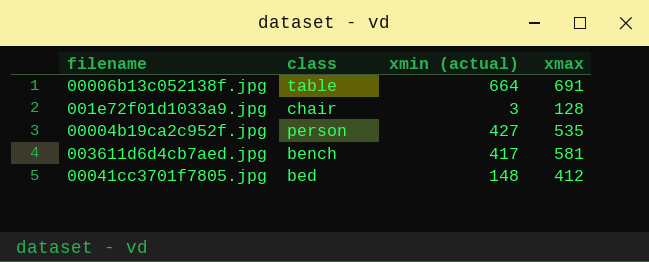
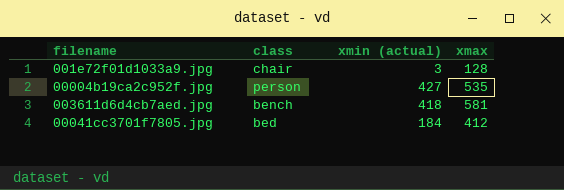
row 00006b13c052138f.jpg: table | 664 | 691 -> none
003611d6d4cb7aed.jpg | xmin (actual): 417 -> 418
00041cc3701f7805.jpg | xmin (actual): 148 -> 184

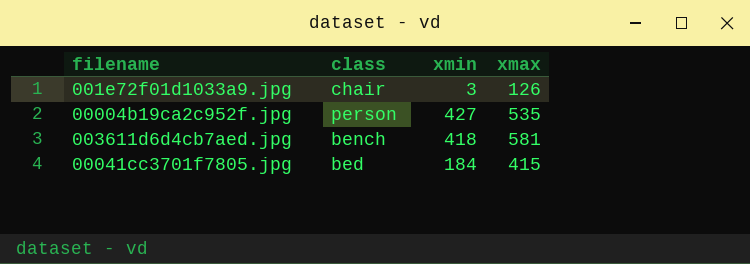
column name: xmin (actual) -> xmin
001e72f01d1033a9.jpg | xmax: 128 -> 126
00041cc3701f7805.jpg | xmax: 412 -> 415

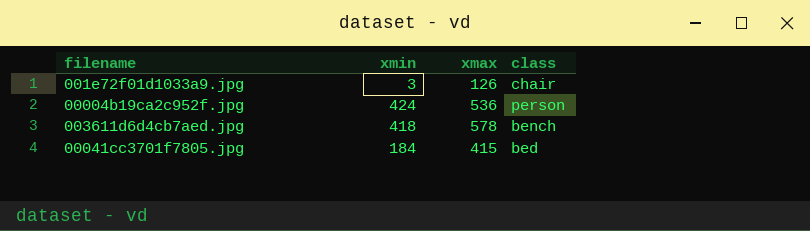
column class | position: 2 -> 4
00004b19ca2c952f.jpg | xmin: 427 -> 424
00004b19ca2c952f.jpg | xmax: 535 -> 536
003611d6d4cb7aed.jpg | xmax: 581 -> 578

